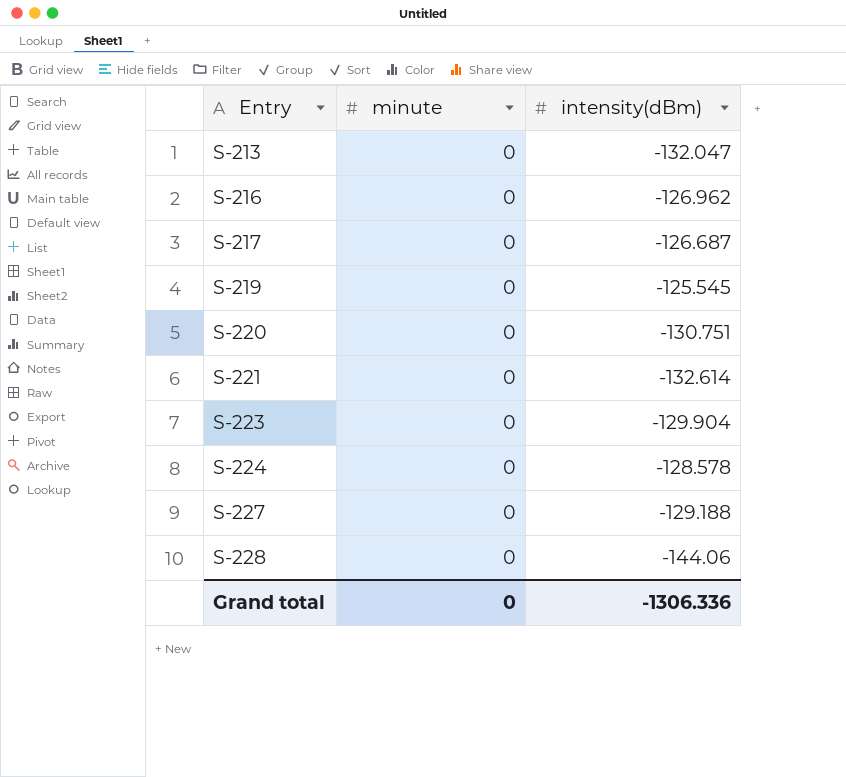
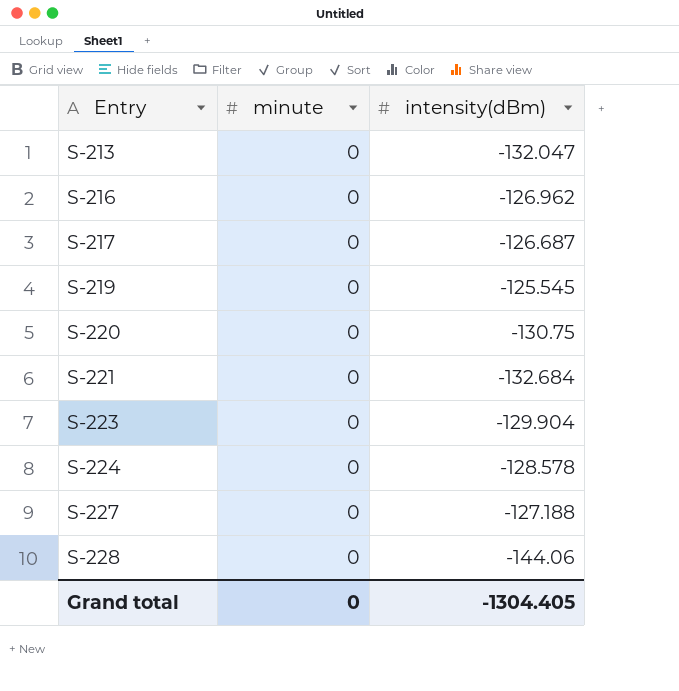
S-220 | intensity(dBm): -130.751 -> -130.75
S-221 | intensity(dBm): -132.614 -> -132.684
S-227 | intensity(dBm): -129.188 -> -127.188
Grand total | intensity(dBm): -1306.336 -> -1304.405

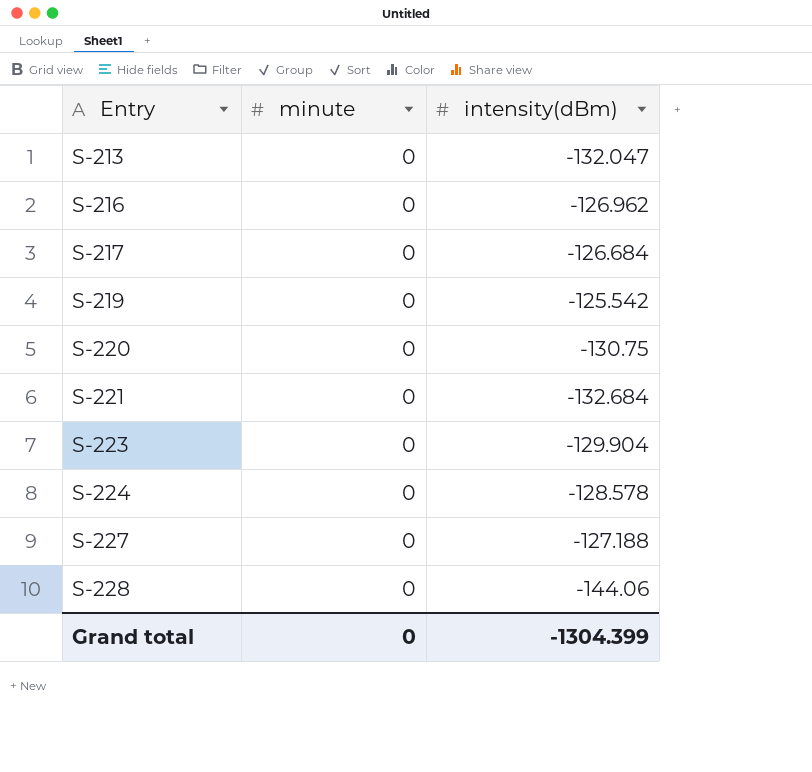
S-217 | intensity(dBm): -126.687 -> -126.684
S-219 | intensity(dBm): -125.545 -> -125.542
Grand total | intensity(dBm): -1304.405 -> -1304.399

